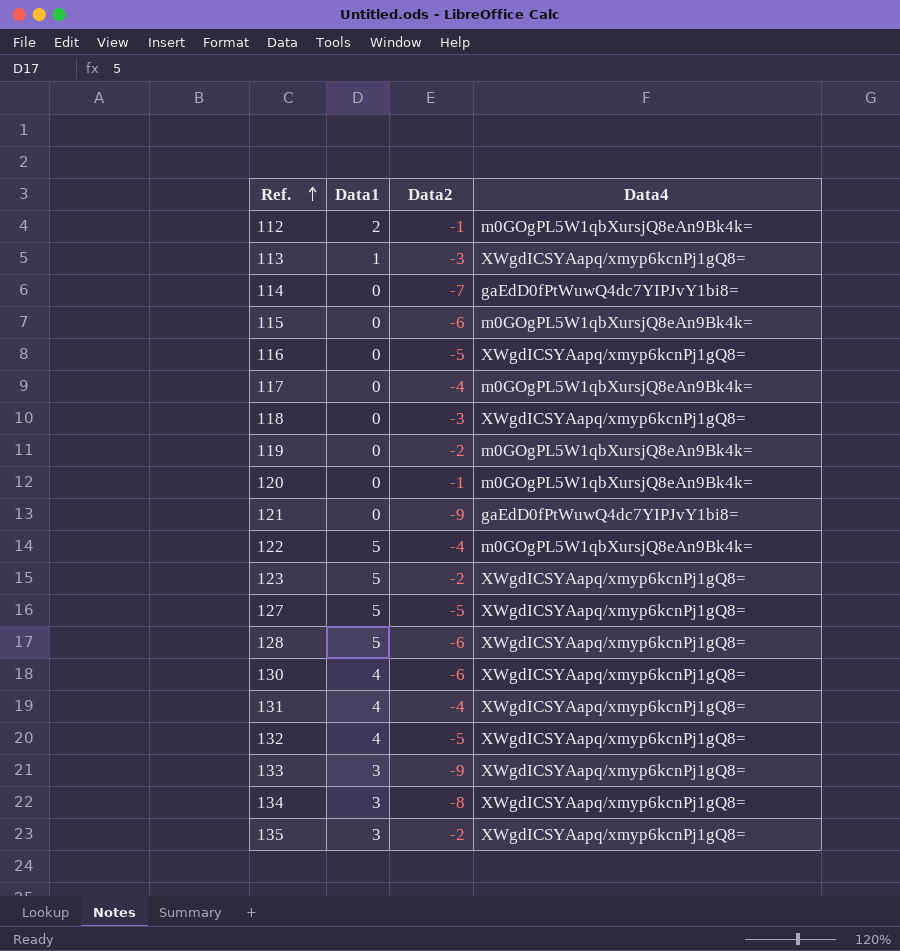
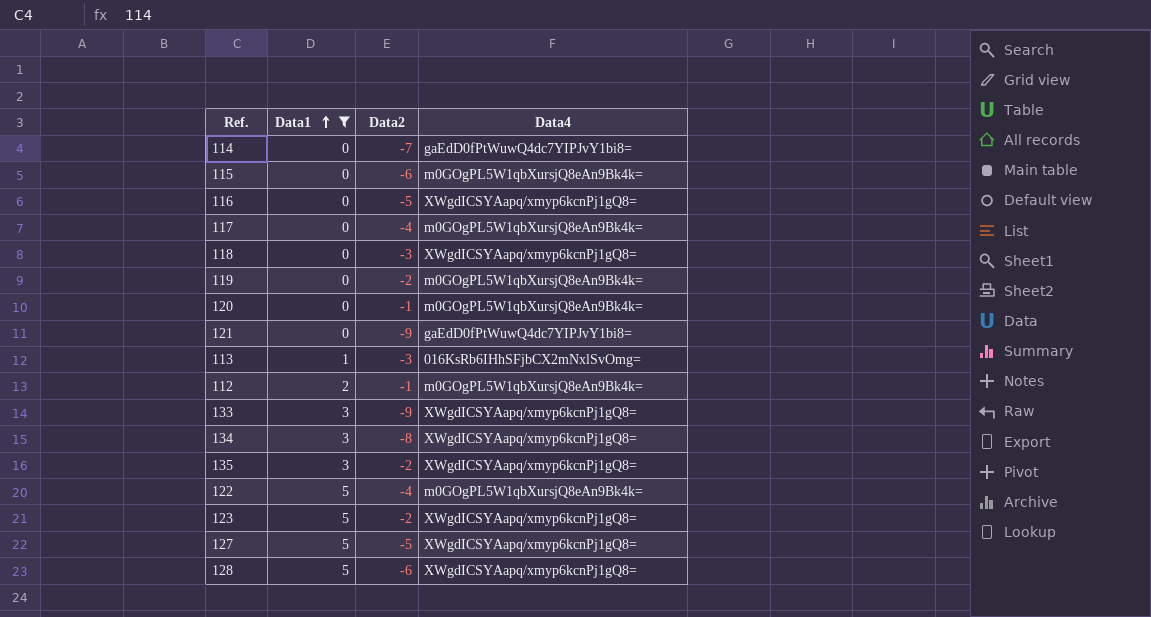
filter: none -> Data1 != 4
row order: Ref. ascending -> Data1 ascending
113 | Data4: XWgdICSYAapq/xmyp6kcnPj1gQ8= -> 016KsRb6IHhSFjbCX2mNxlSvOmg=

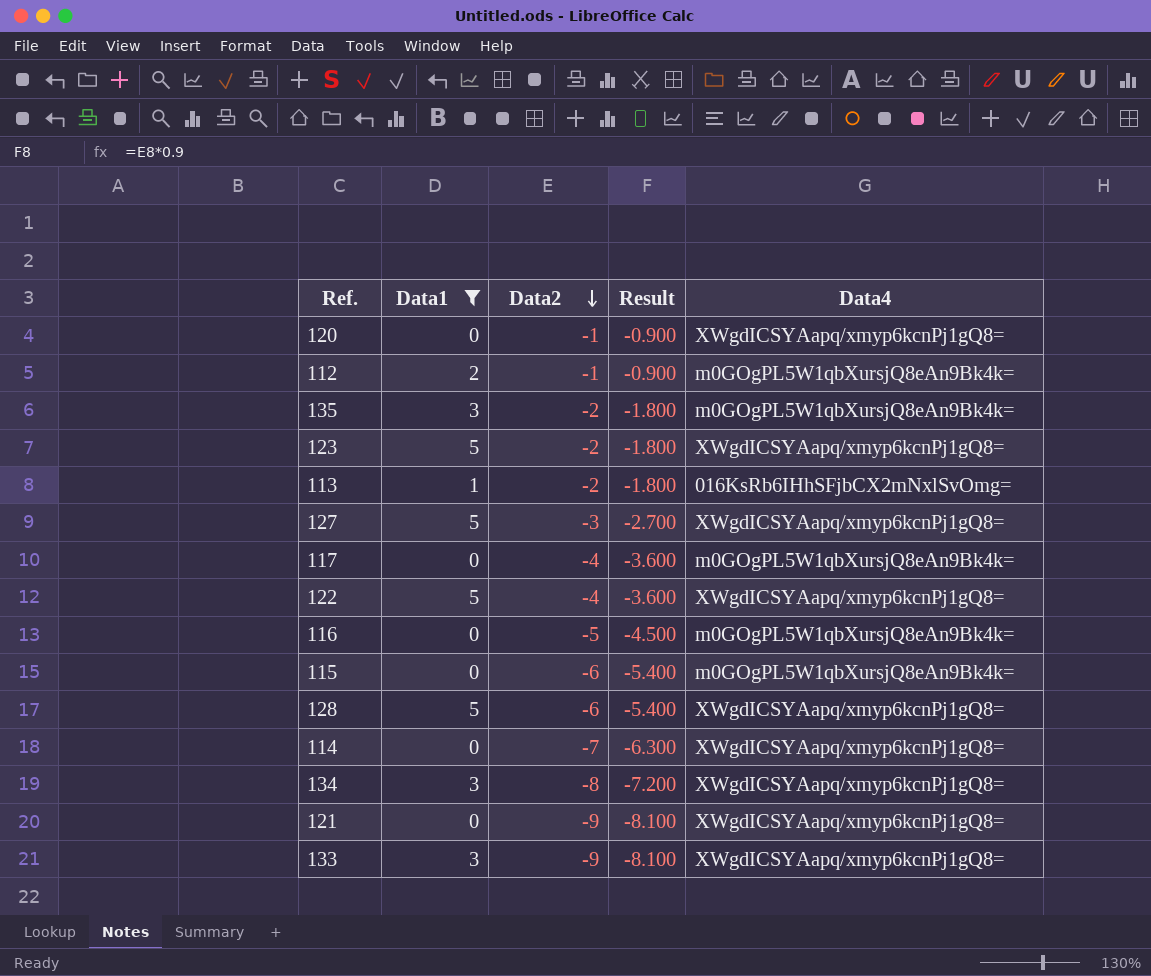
row order: Data1 ascending -> Data2 descending
column Result | formula: none -> [Data2] * 0.9
row 118: 0 | -3 | XWgdICSYAapq/xmyp6kcnPj1gQ8= -> none
row 119: 0 | -2 | m0GOgPL5W1qbXursjQ8eAn9Bk4k= -> none
120 | Data4: m0GOgPL5W1qbXursjQ8eAn9Bk4k= -> XWgdICSYAapq/xmyp6kcnPj1gQ8=
135 | Data4: XWgdICSYAapq/xmyp6kcnPj1gQ8= -> m0GOgPL5W1qbXursjQ8eAn9Bk4k=
113 | Data2: -3 -> -2
127 | Data2: -5 -> -3
122 | Data4: m0GOgPL5W1qbXursjQ8eAn9Bk4k= -> XWgdICSYAapq/xmyp6kcnPj1gQ8=
116 | Data4: XWgdICSYAapq/xmyp6kcnPj1gQ8= -> m0GOgPL5W1qbXursjQ8eAn9Bk4k=
114 | Data4: gaEdD0fPtWuwQ4dc7YIPJvY1bi8= -> XWgdICSYAapq/xmyp6kcnPj1gQ8=
121 | Data4: gaEdD0fPtWuwQ4dc7YIPJvY1bi8= -> XWgdICSYAapq/xmyp6kcnPj1gQ8=

